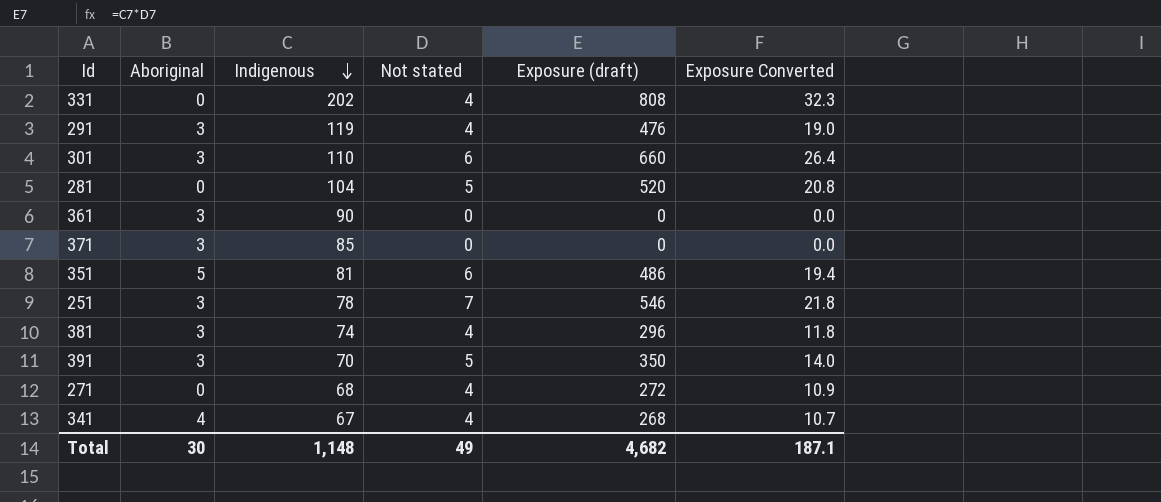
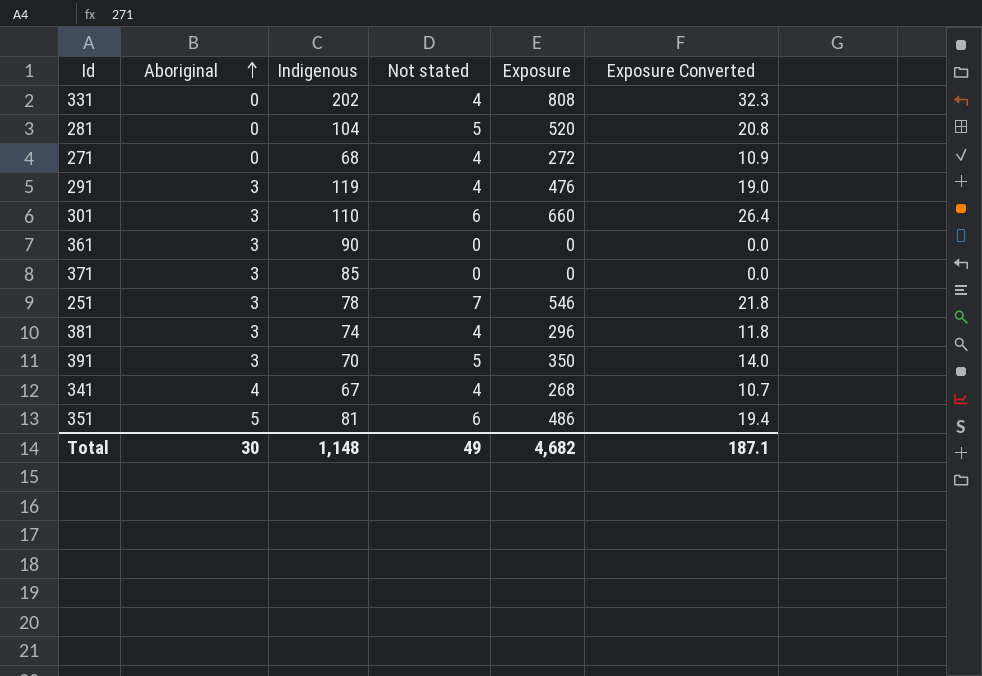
row order: Indigenous descending -> Aboriginal ascending
column name: Exposure (draft) -> Exposure

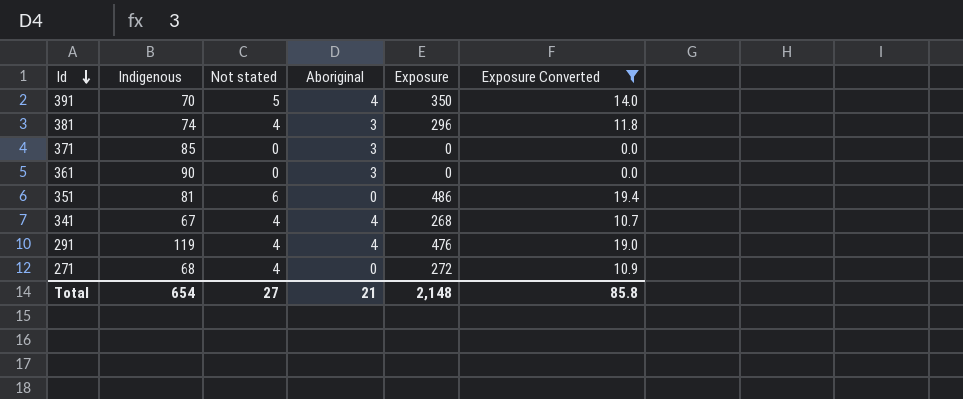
filter: none -> Exposure Converted <= 19.4
row order: Aboriginal ascending -> Id descending
column Aboriginal | position: 2 -> 4
391 | Aboriginal: 3 -> 4
351 | Aboriginal: 5 -> 0
291 | Aboriginal: 3 -> 4
Total | Indigenous: 1,148 -> 654
Total | Not stated: 49 -> 27
Total | Aboriginal: 30 -> 21
Total | Exposure: 4,682 -> 2,148
Total | Exposure Converted: 187.1 -> 85.8

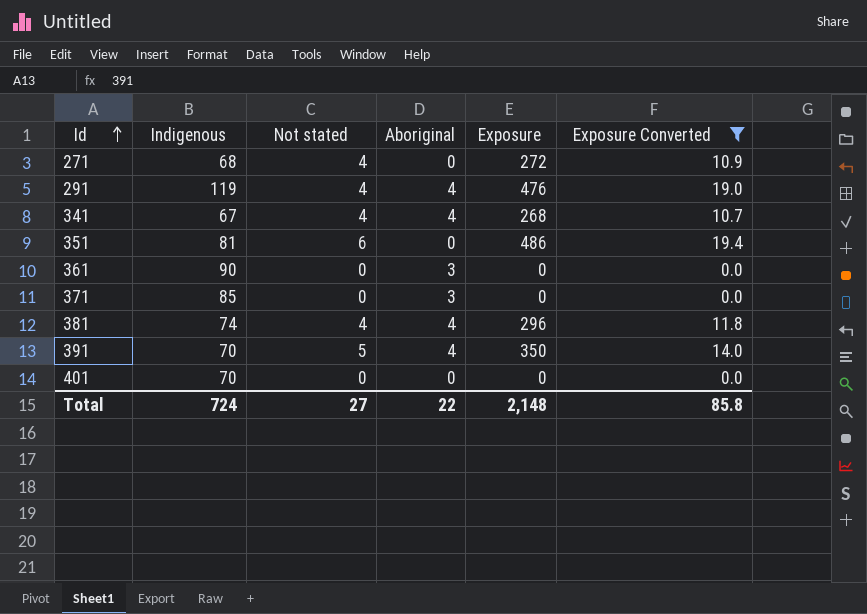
row order: Id descending -> Id ascending
381 | Aboriginal: 3 -> 4
row 401: none -> 70 | 0 | 0 | 0 | 0.0
Total | Indigenous: 654 -> 724
Total | Aboriginal: 21 -> 22

